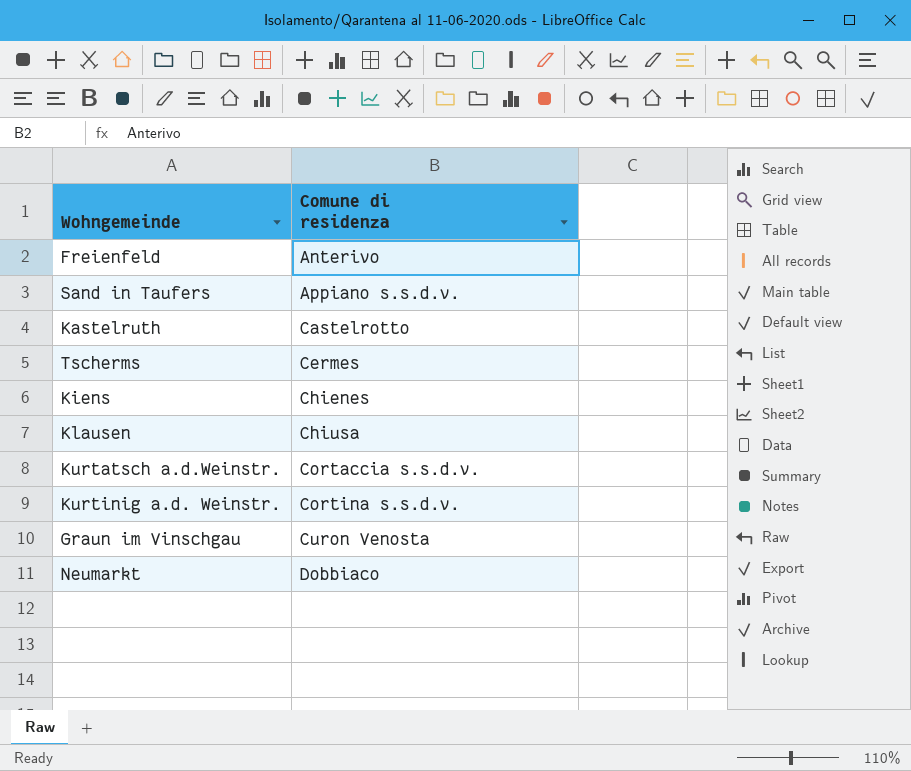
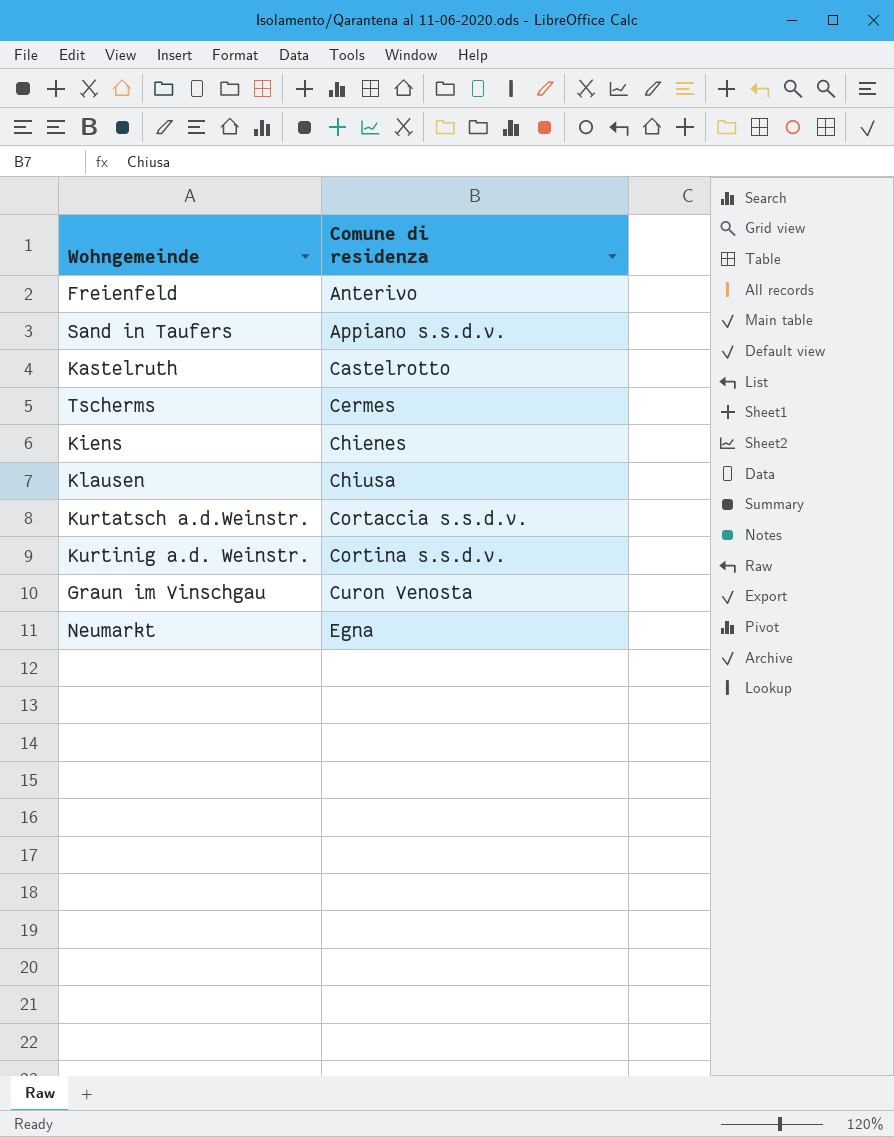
Neumarkt | Comune di residenza: Dobbiaco -> Egna

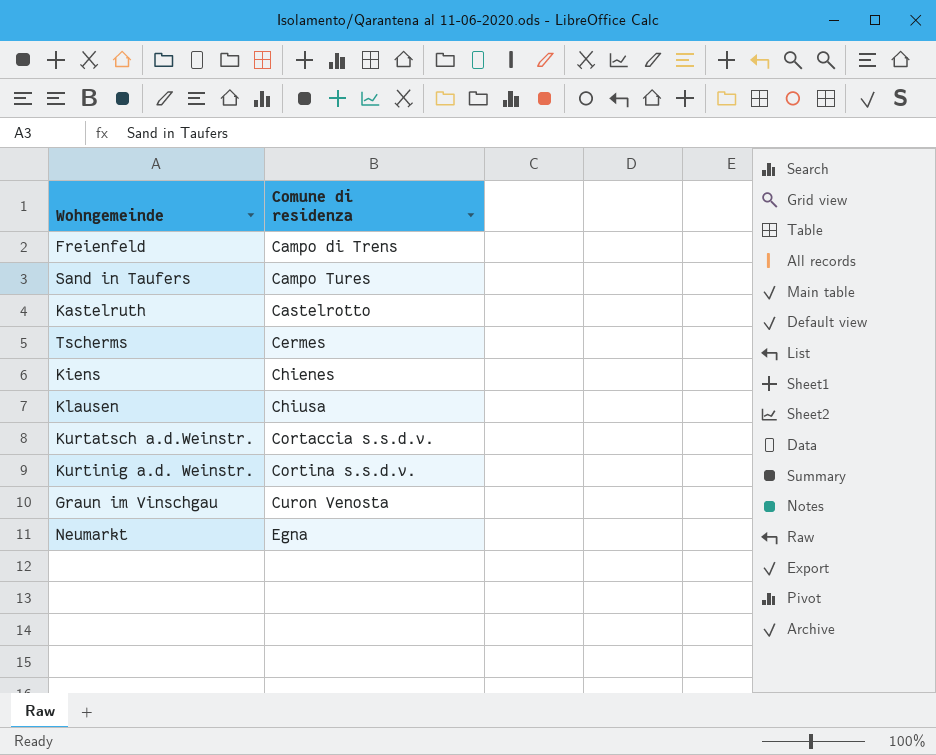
Freienfeld | Comune di residenza: Anterivo -> Campo di Trens
Sand in Taufers | Comune di residenza: Appiano s.s.d.v. -> Campo Tures

